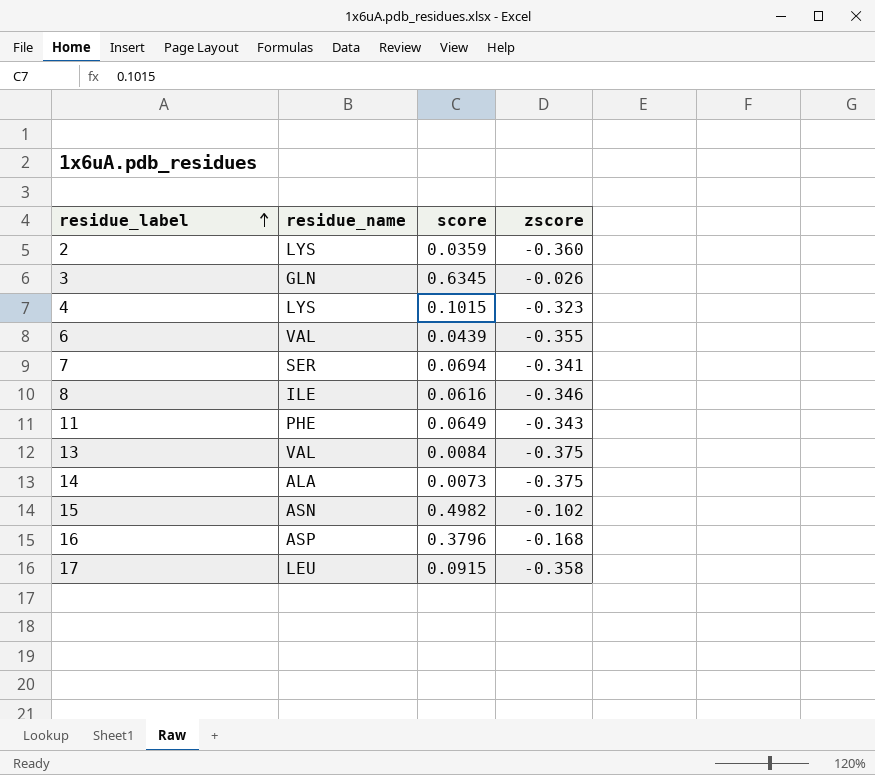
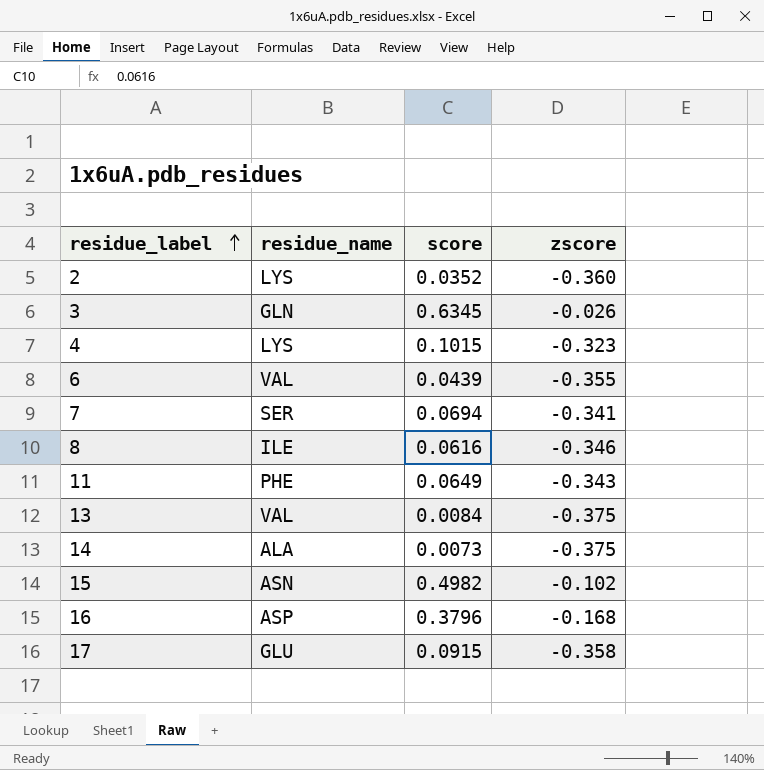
2 | score: 0.0359 -> 0.0352
17 | residue_name: LEU -> GLU

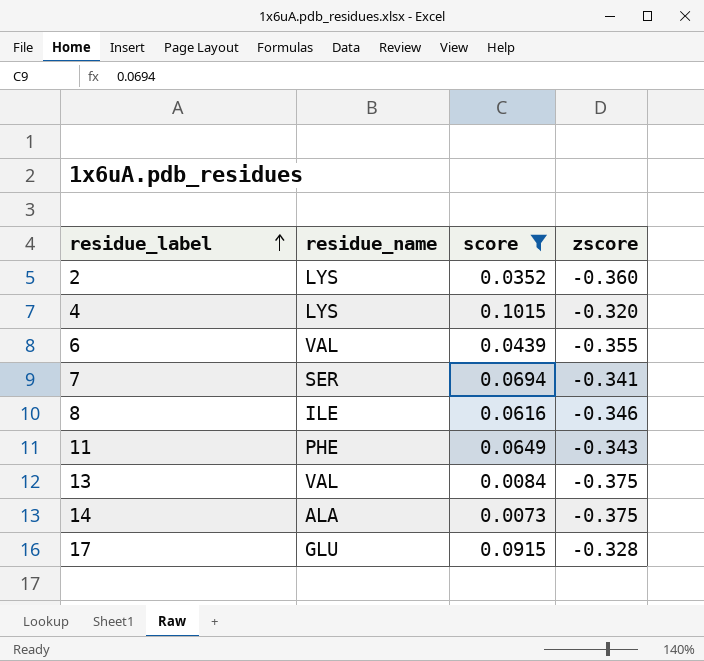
filter: none -> score <= 0.1015
4 | zscore: -0.323 -> -0.320
17 | zscore: -0.358 -> -0.328

